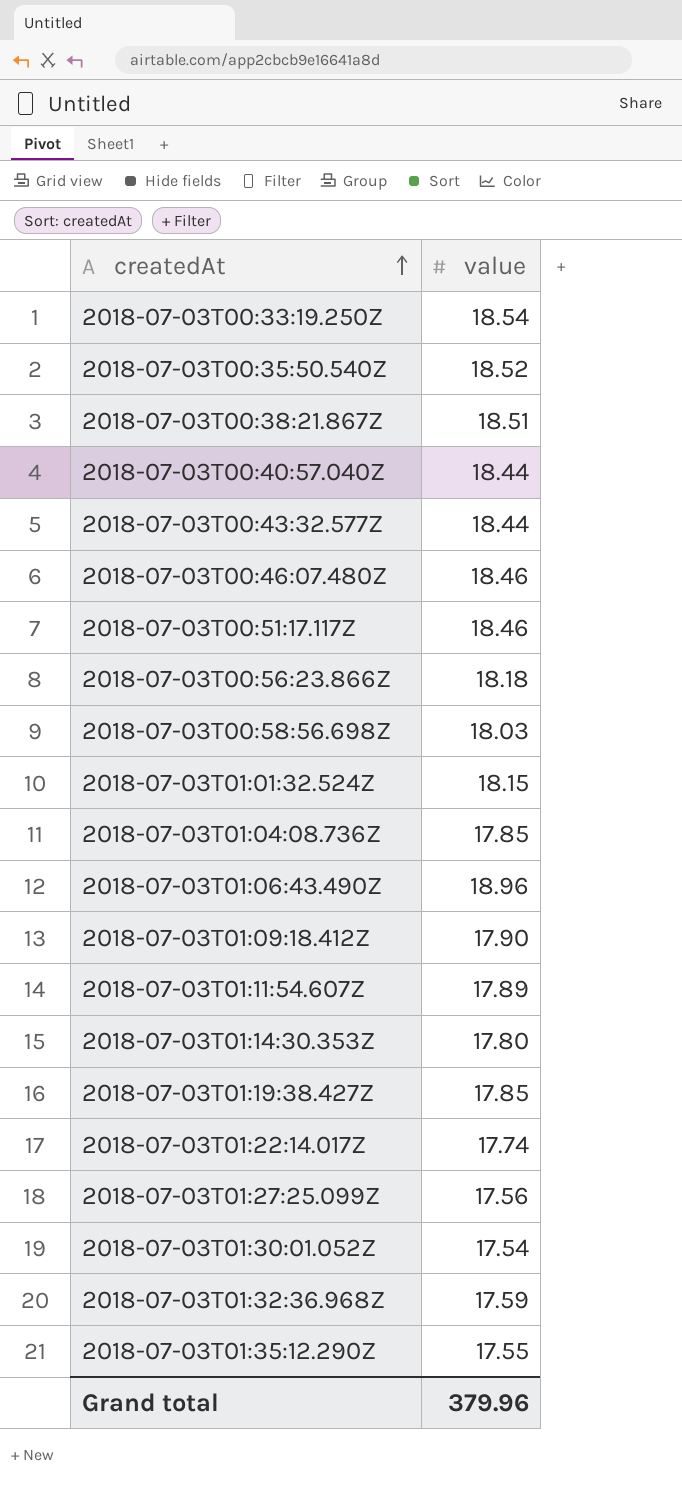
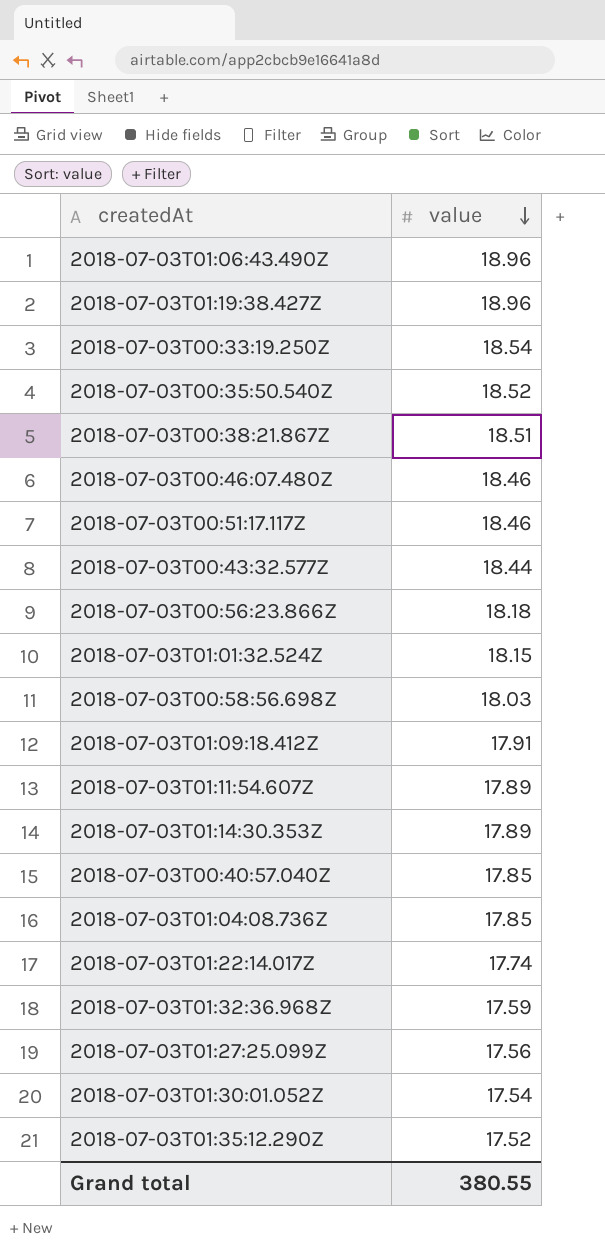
row order: createdAt ascending -> value descending
2018-07-03T01:19:38.427Z | value: 17.85 -> 18.96
2018-07-03T01:09:18.412Z | value: 17.90 -> 17.91
2018-07-03T01:14:30.353Z | value: 17.80 -> 17.89
2018-07-03T00:40:57.040Z | value: 18.44 -> 17.85
2018-07-03T01:35:12.290Z | value: 17.55 -> 17.52
Grand total | value: 379.96 -> 380.55

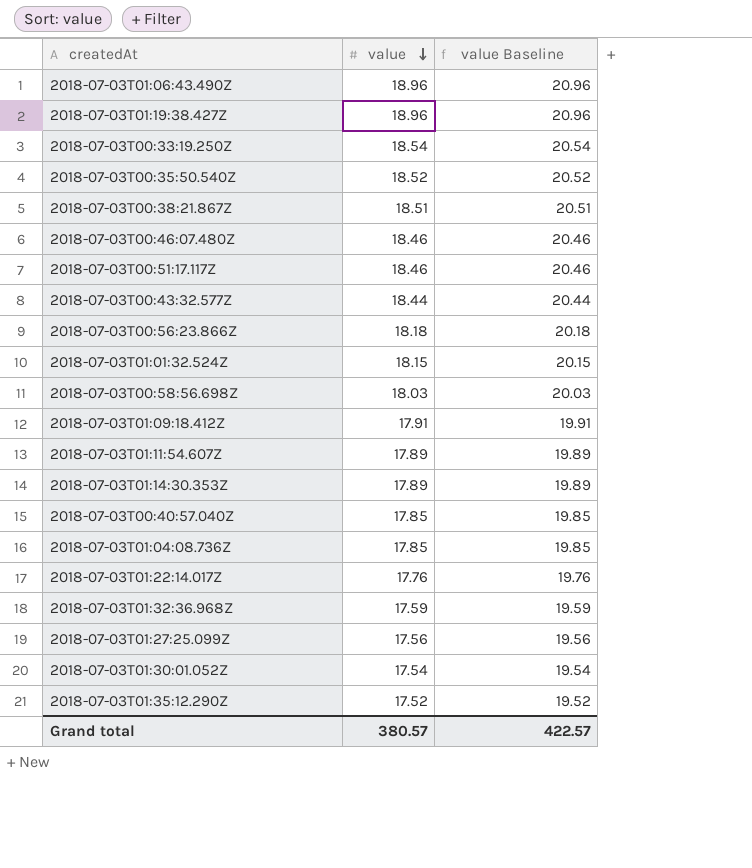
column value Baseline | formula: none -> [value] + 2
2018-07-03T01:22:14.017Z | value: 17.74 -> 17.76
Grand total | value: 380.55 -> 380.57

